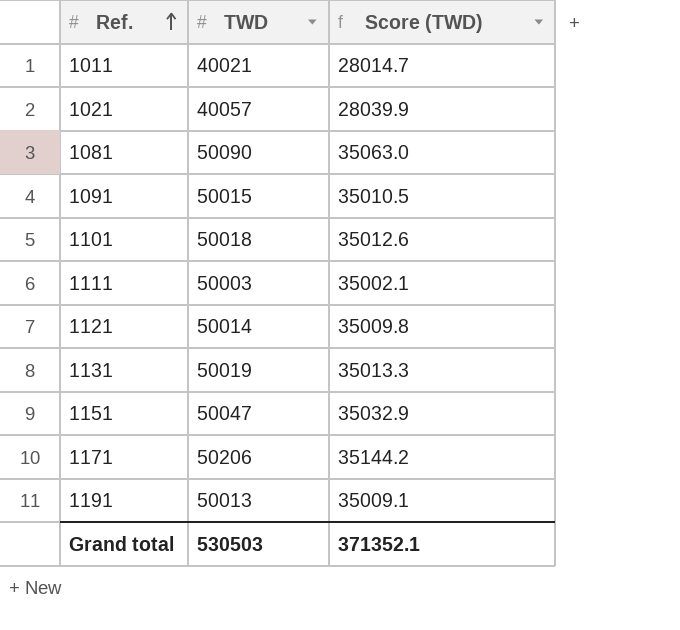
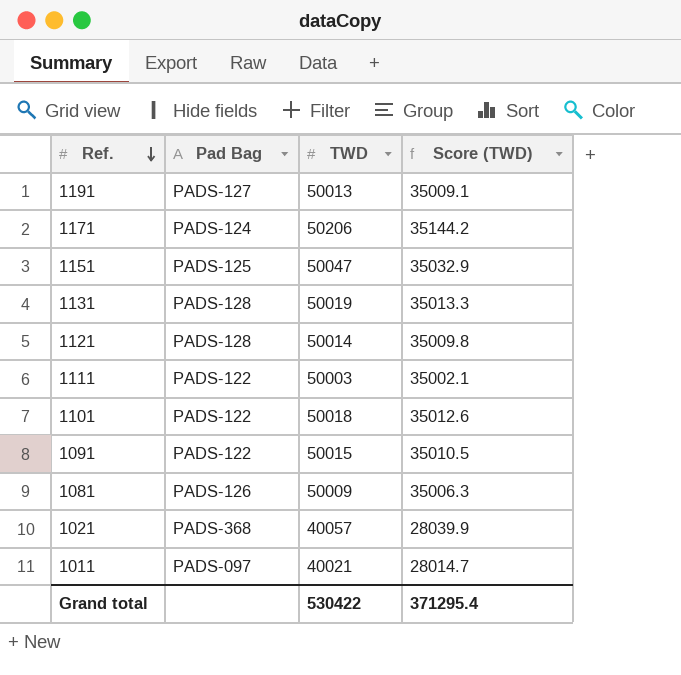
row order: Ref. ascending -> Ref. descending
column Pad Bag | position: none -> 2
1081 | TWD: 50090 -> 50009
1081 | Score (TWD): 35063.0 -> 35006.3
Grand total | TWD: 530503 -> 530422
Grand total | Score (TWD): 371352.1 -> 371295.4

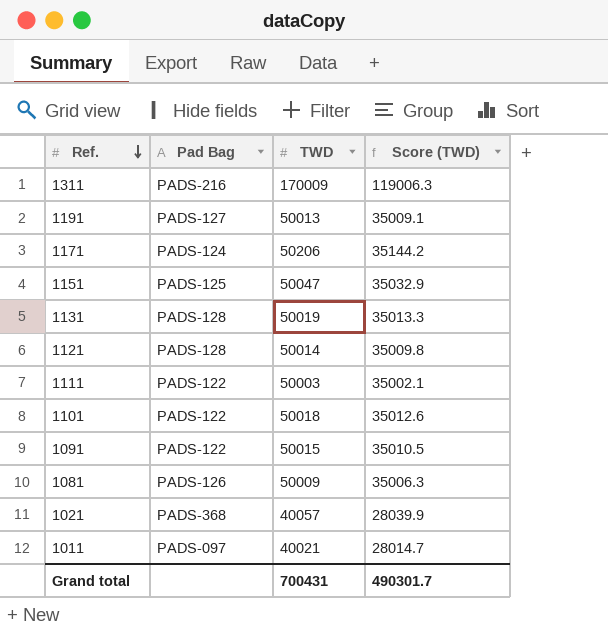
row 1311: none -> PADS-216 | 170009 | 119006.3
Grand total | TWD: 530422 -> 700431
Grand total | Score (TWD): 371295.4 -> 490301.7

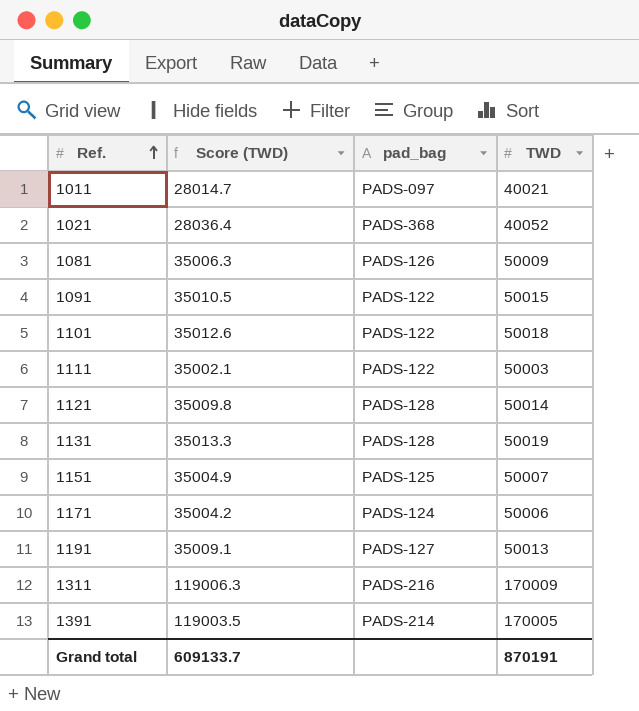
row order: Ref. descending -> Ref. ascending
column Score (TWD) | position: 4 -> 2
column name: Pad Bag -> pad_bag
1021 | Score (TWD): 28039.9 -> 28036.4
1021 | TWD: 40057 -> 40052
1151 | Score (TWD): 35032.9 -> 35004.9
1151 | TWD: 50047 -> 50007
1171 | Score (TWD): 35144.2 -> 35004.2
1171 | TWD: 50206 -> 50006
row 1391: none -> 119003.5 | PADS-214 | 170005
Grand total | Score (TWD): 490301.7 -> 609133.7
Grand total | TWD: 700431 -> 870191

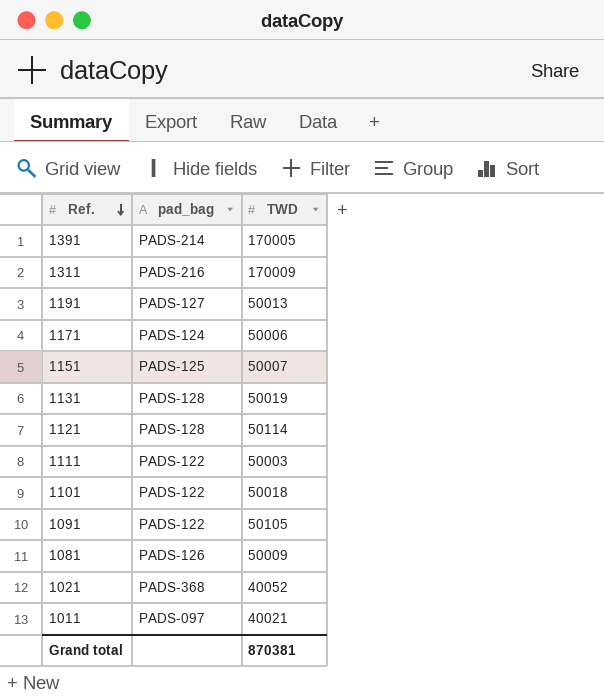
row order: Ref. ascending -> Ref. descending
column Score (TWD) | formula: [TWD] * 0.7 -> none
1121 | TWD: 50014 -> 50114
1091 | TWD: 50015 -> 50105
Grand total | TWD: 870191 -> 870381

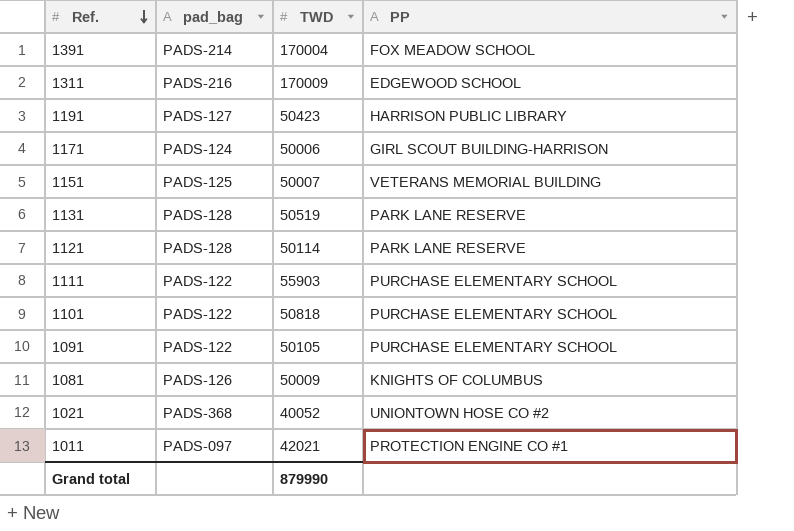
column PP | position: none -> 4
1391 | TWD: 170005 -> 170004
1191 | TWD: 50013 -> 50423
1131 | TWD: 50019 -> 50519
1111 | TWD: 50003 -> 55903
1101 | TWD: 50018 -> 50818
1011 | TWD: 40021 -> 42021
Grand total | TWD: 870381 -> 879990

